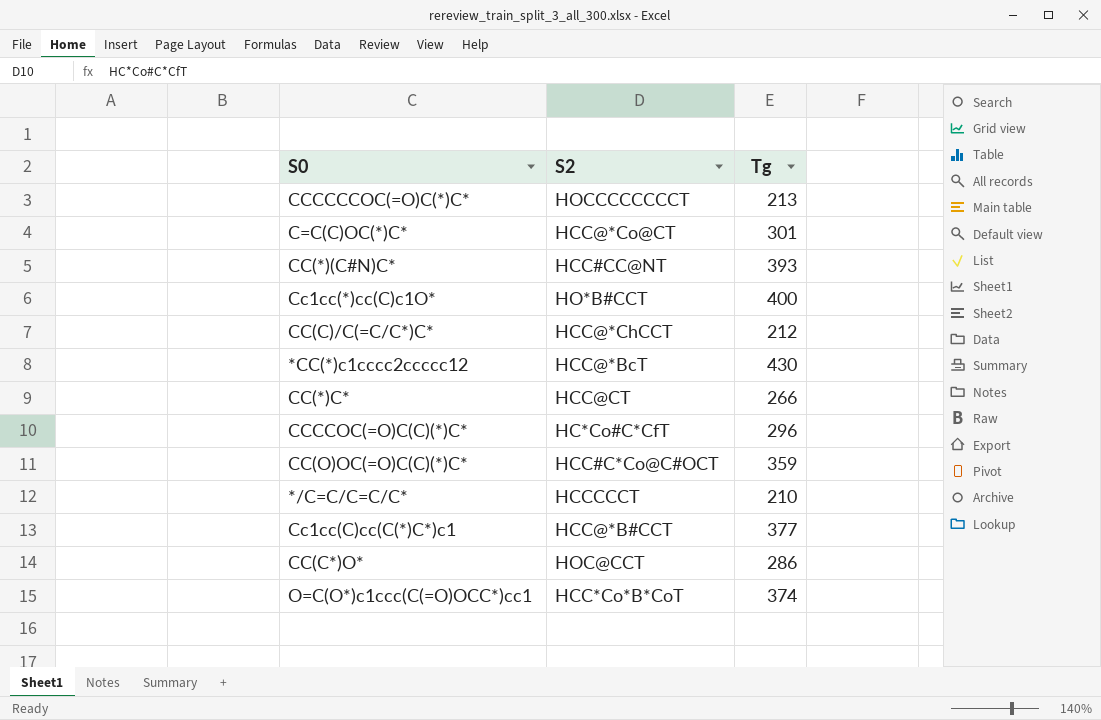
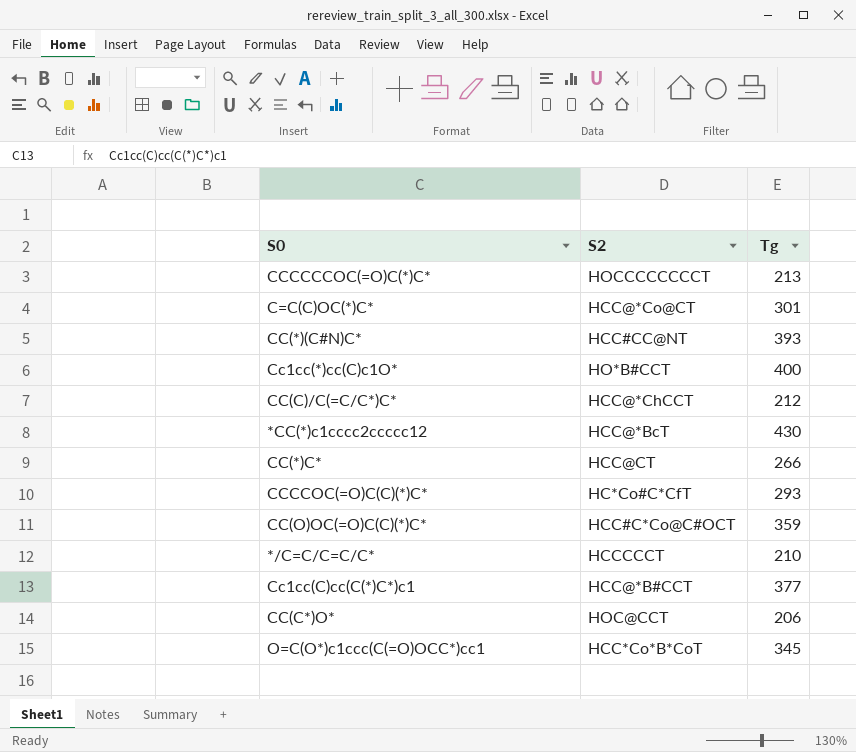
CCCCOC(=O)C(C)(*)C* | Tg: 296 -> 293
CC(C*)O* | Tg: 286 -> 206
O=C(O*)c1ccc(C(=O)OCC*)cc1 | Tg: 374 -> 345

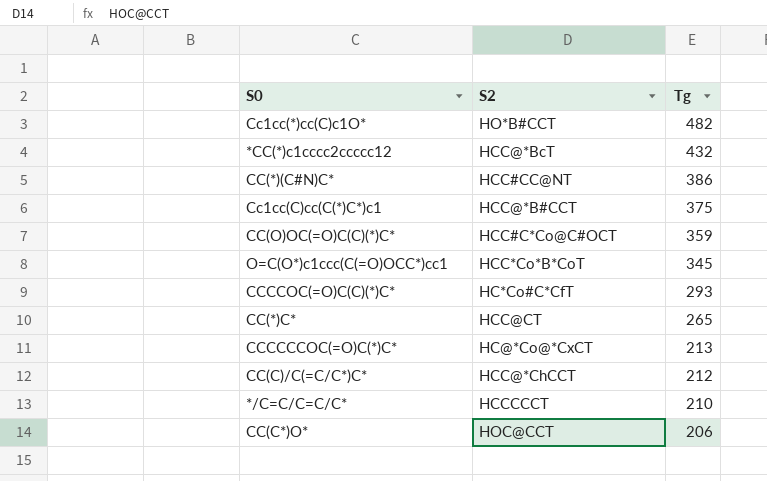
row order: none -> Tg descending
row C=C(C)OC(*)C*: HCC@*Co@CT | 301 -> none
Cc1cc(*)cc(C)c1O* | Tg: 400 -> 482
*CC(*)c1cccc2ccccc12 | Tg: 430 -> 432
CC(*)(C#N)C* | Tg: 393 -> 386
Cc1cc(C)cc(C(*)C*)c1 | Tg: 377 -> 375
CC(*)C* | Tg: 266 -> 265
CCCCCCOC(=O)C(*)C* | S2: HOCCCCCCCCT -> HC@*Co@*CxCT

